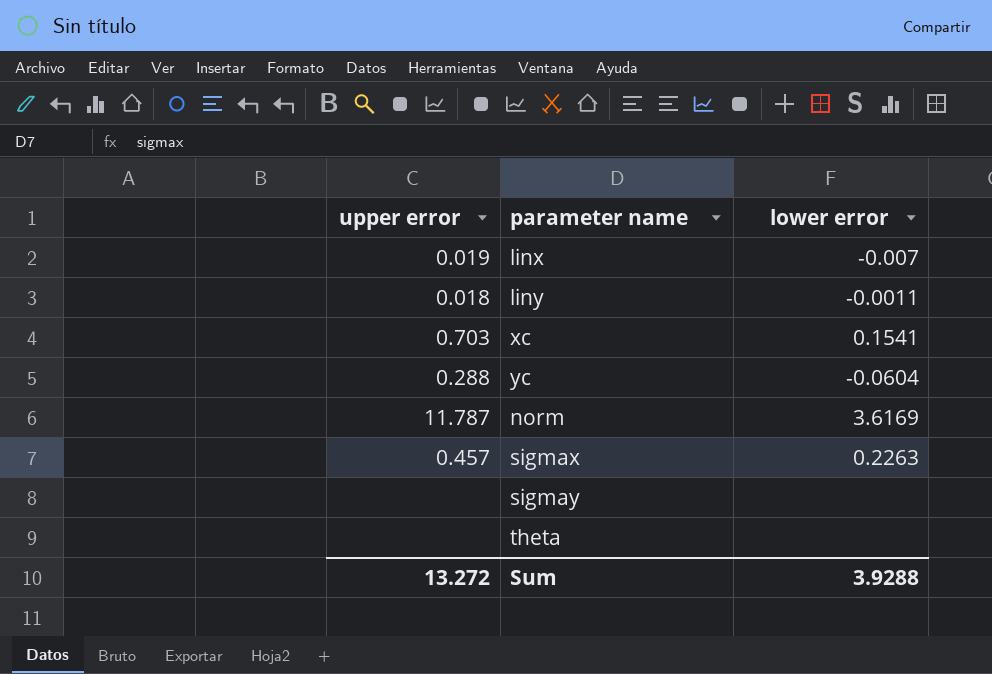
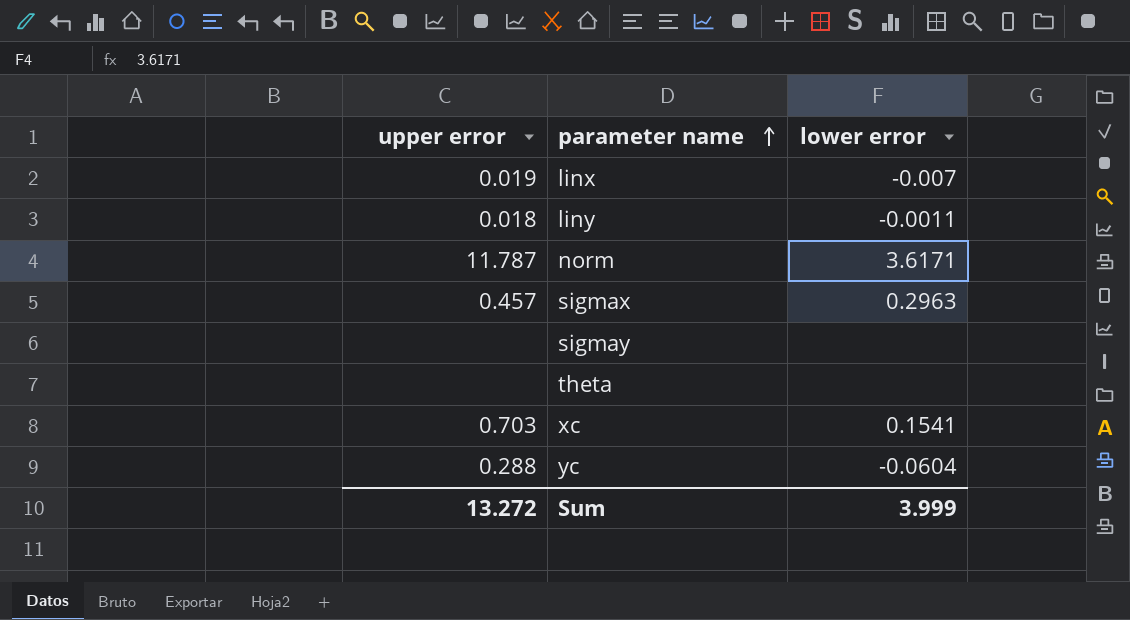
row order: none -> parameter name ascending
norm | lower error: 3.6169 -> 3.6171
sigmax | lower error: 0.2263 -> 0.2963
Sum | lower error: 3.9288 -> 3.999

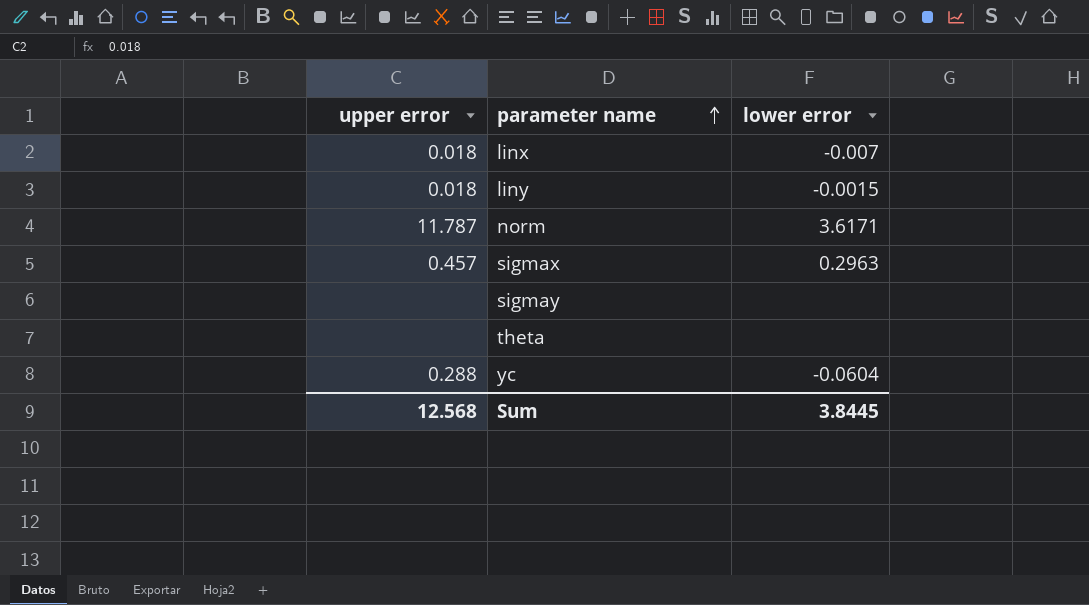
row xc: 0.703 | 0.1541 -> none
linx | upper error: 0.019 -> 0.018
liny | lower error: -0.0011 -> -0.0015
Sum | upper error: 13.272 -> 12.568
Sum | lower error: 3.999 -> 3.8445

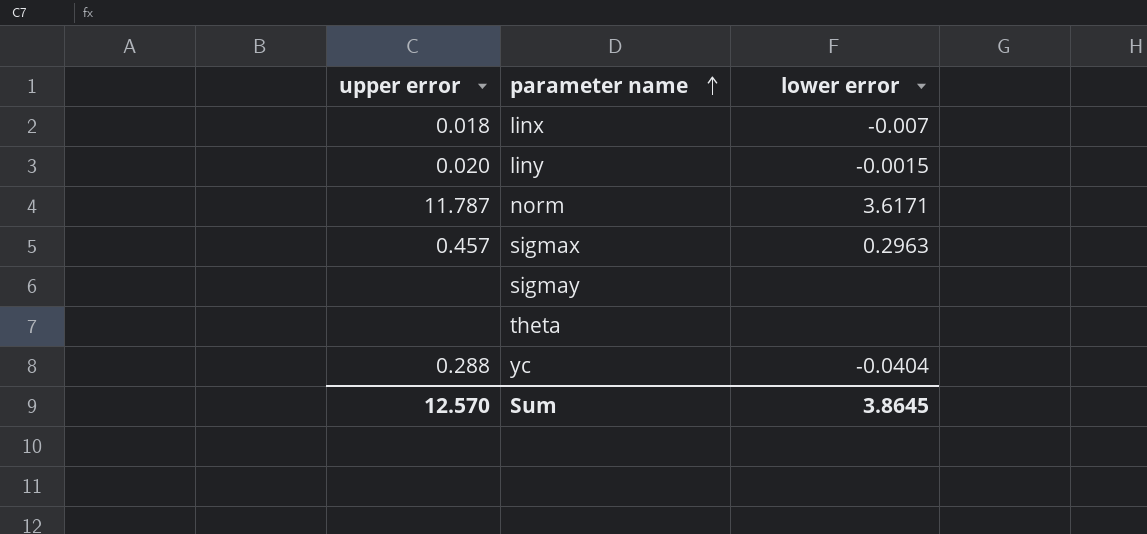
liny | upper error: 0.018 -> 0.020
yc | lower error: -0.0604 -> -0.0404
Sum | upper error: 12.568 -> 12.570
Sum | lower error: 3.8445 -> 3.8645

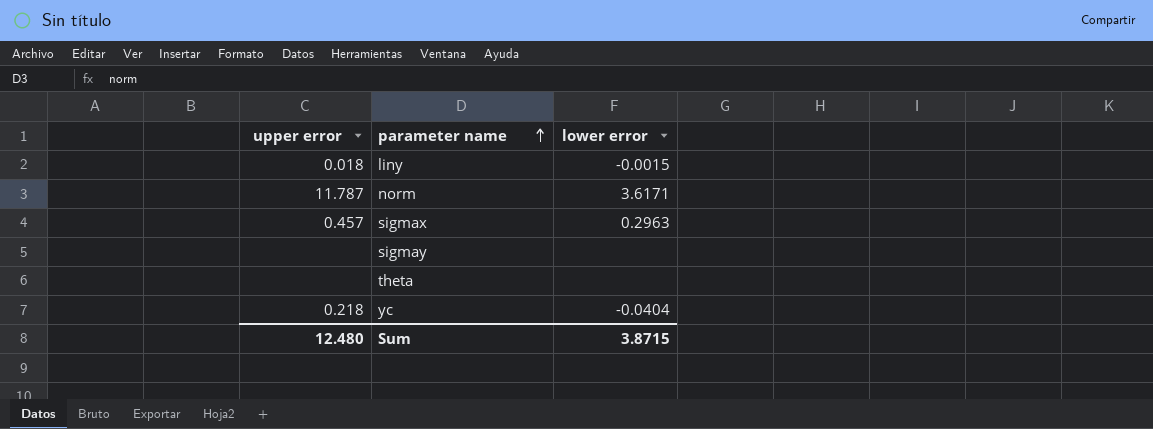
row linx: 0.018 | -0.007 -> none
liny | upper error: 0.020 -> 0.018
yc | upper error: 0.288 -> 0.218
Sum | upper error: 12.570 -> 12.480
Sum | lower error: 3.8645 -> 3.8715

